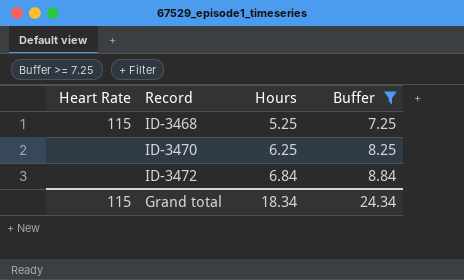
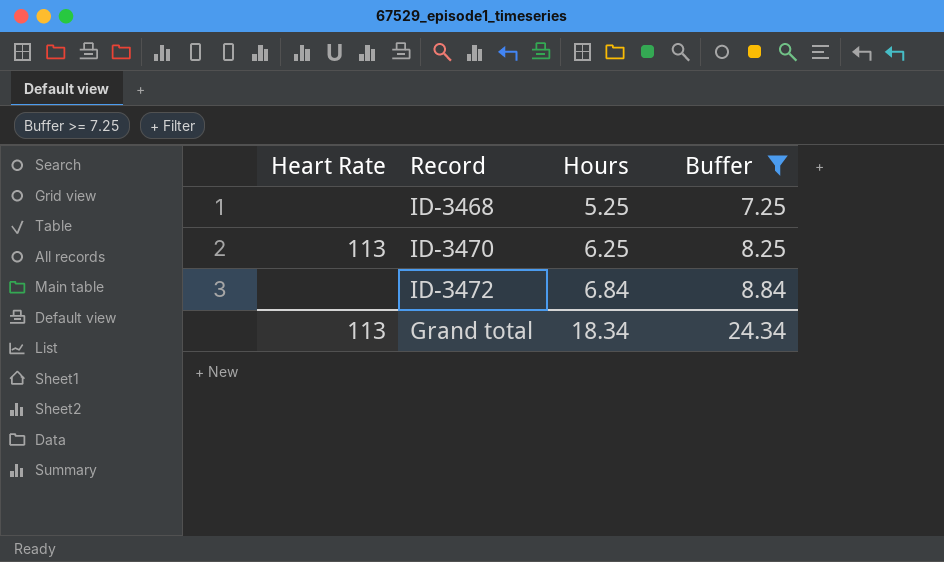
ID-3468 | Heart Rate: 115 -> none
ID-3470 | Heart Rate: none -> 113
Grand total | Heart Rate: 115 -> 113

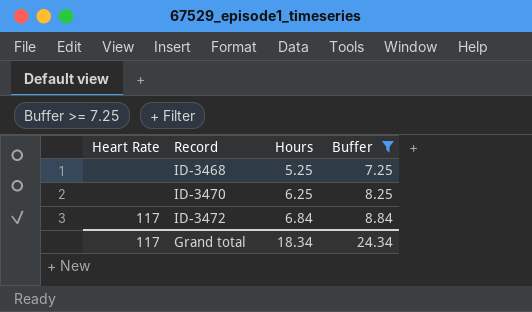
ID-3470 | Heart Rate: 113 -> none
ID-3472 | Heart Rate: none -> 117
Grand total | Heart Rate: 113 -> 117

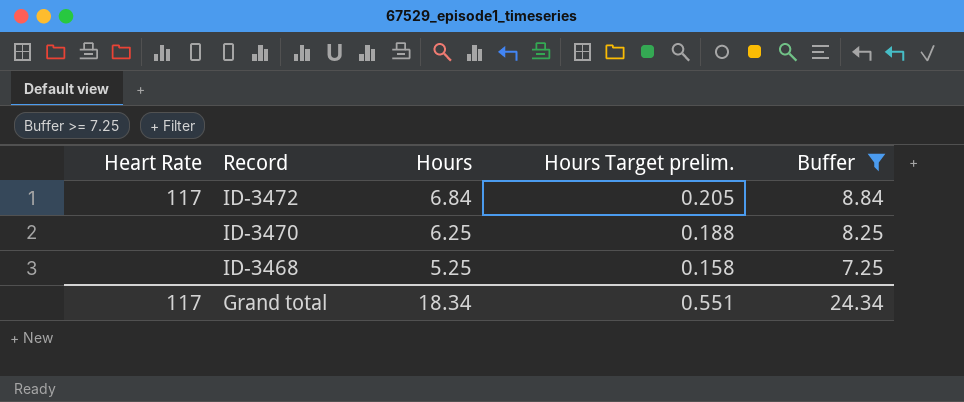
row order: Record ascending -> Record descending
column Hours Target prelim. | formula: none -> [Hours] * 0.03

